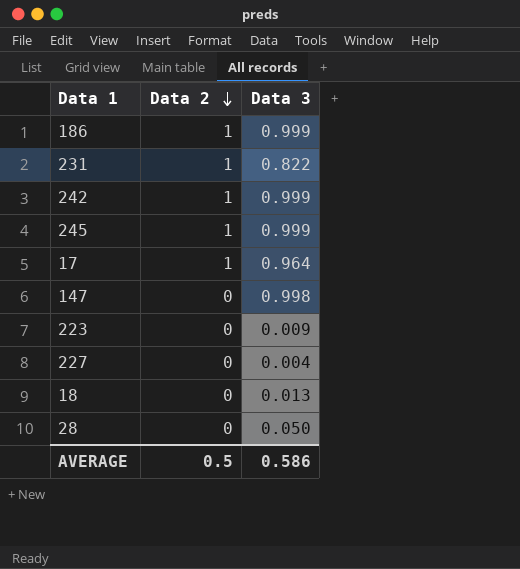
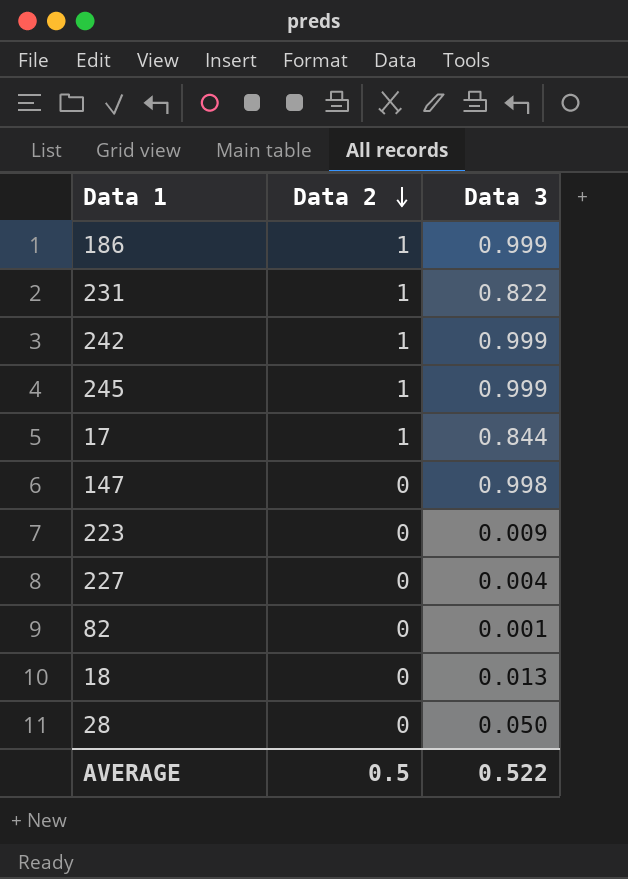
17 | Data 3: 0.964 -> 0.844
row 82: none -> 0 | 0.001
AVERAGE | Data 3: 0.586 -> 0.522

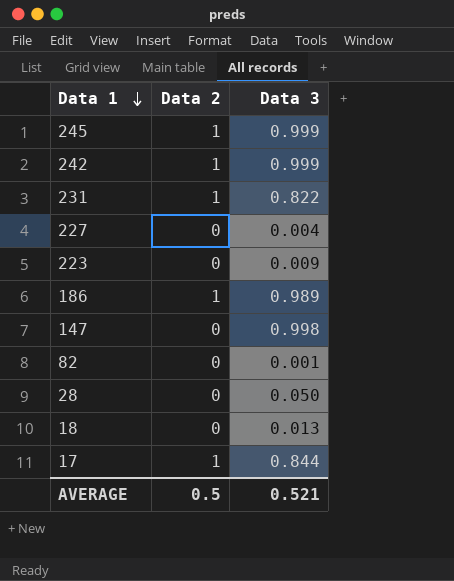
row order: Data 2 descending -> Data 1 descending
186 | Data 3: 0.999 -> 0.989
AVERAGE | Data 3: 0.522 -> 0.521

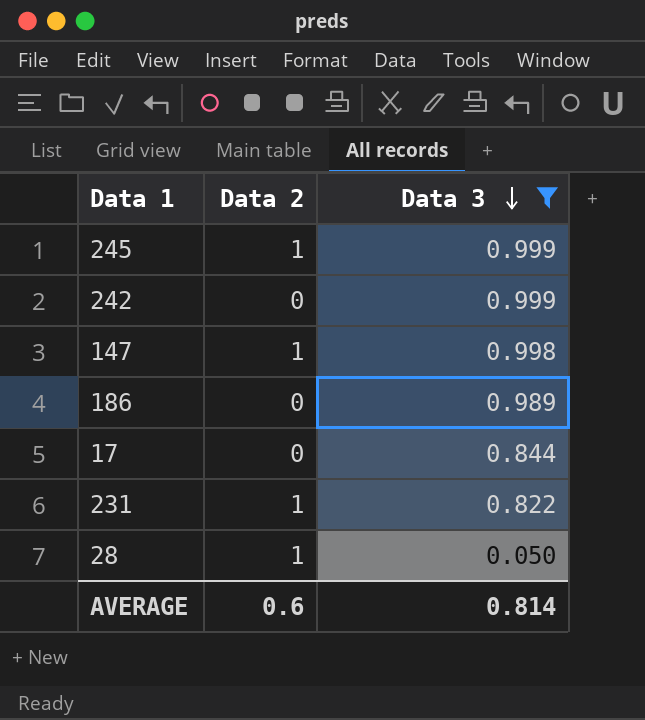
filter: none -> Data 3 >= 0.050
row order: Data 1 descending -> Data 3 descending
242 | Data 2: 1 -> 0
147 | Data 2: 0 -> 1
186 | Data 2: 1 -> 0
17 | Data 2: 1 -> 0
28 | Data 2: 0 -> 1
AVERAGE | Data 2: 0.5 -> 0.6
AVERAGE | Data 3: 0.521 -> 0.814

